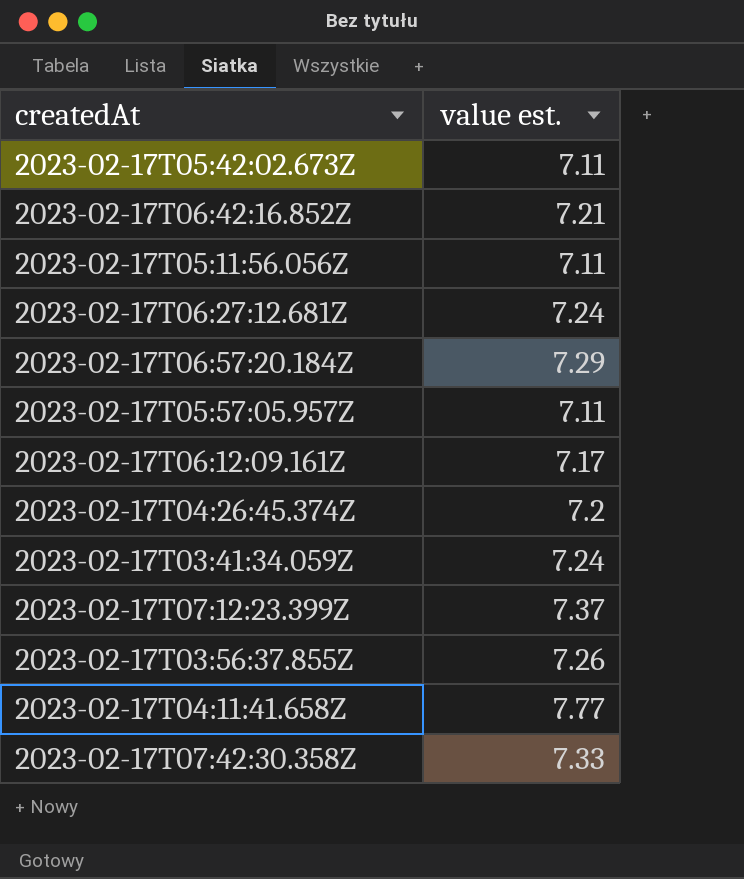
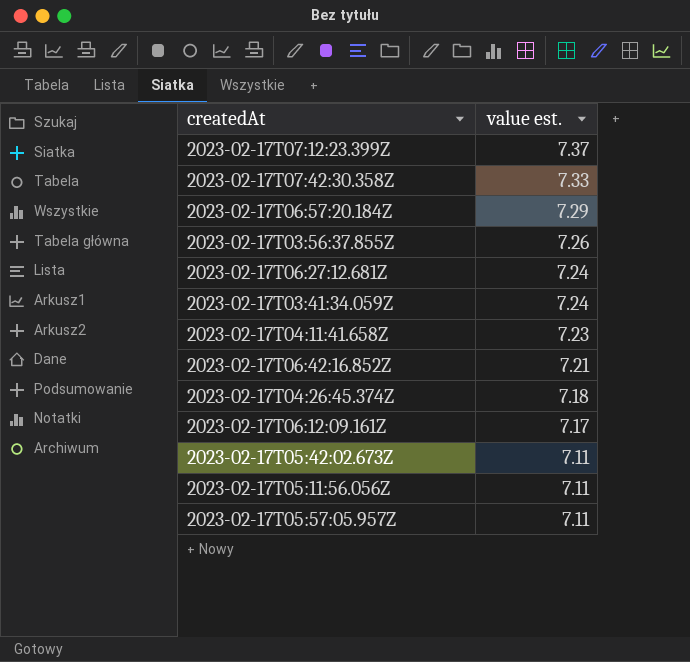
row order: none -> value est. descending
2023-02-17T04:11:41.658Z | value est.: 7.77 -> 7.23
2023-02-17T04:26:45.374Z | value est.: 7.2 -> 7.18

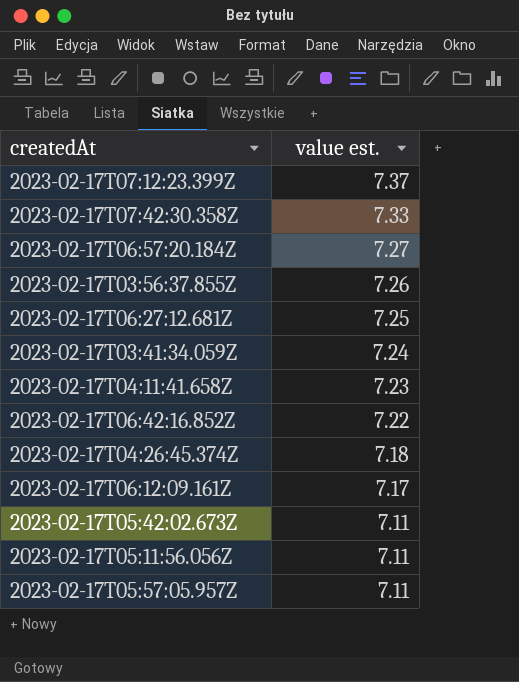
2023-02-17T06:57:20.184Z | value est.: 7.29 -> 7.27
2023-02-17T06:27:12.681Z | value est.: 7.24 -> 7.25
2023-02-17T06:42:16.852Z | value est.: 7.21 -> 7.22

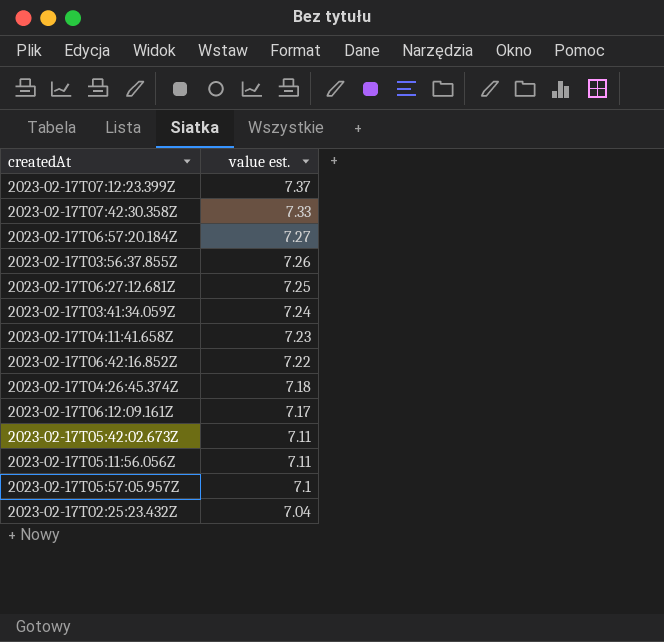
2023-02-17T05:57:05.957Z | value est.: 7.11 -> 7.1
row 2023-02-17T02:25:23.432Z: none -> 7.04

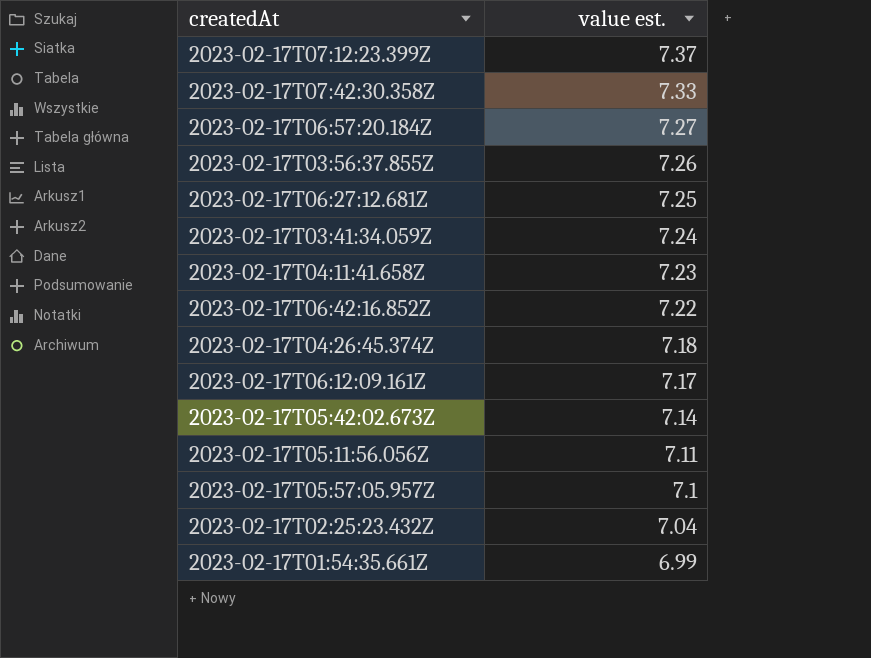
2023-02-17T05:42:02.673Z | value est.: 7.11 -> 7.14
row 2023-02-17T01:54:35.661Z: none -> 6.99

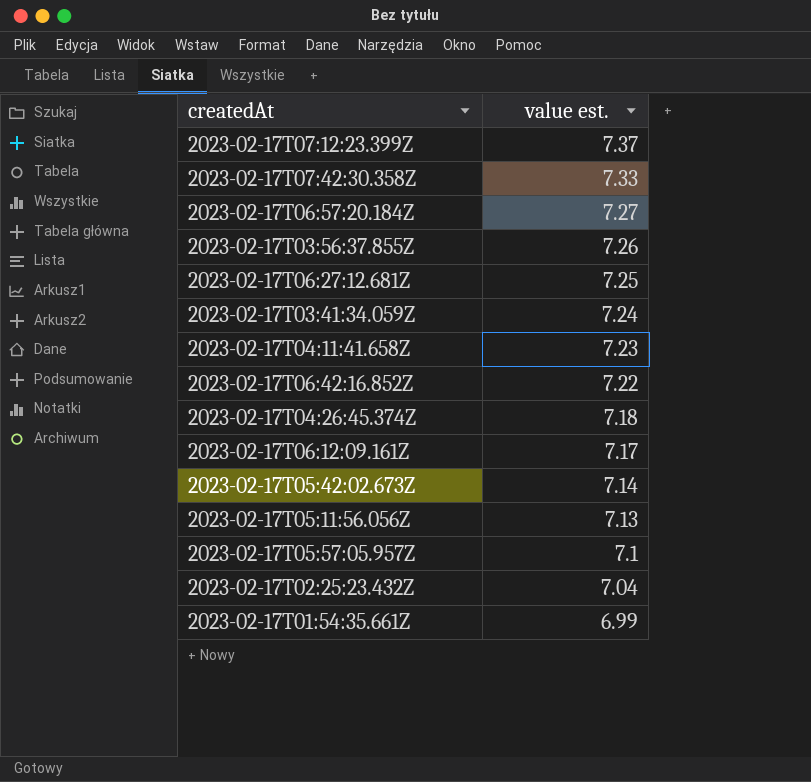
2023-02-17T05:11:56.056Z | value est.: 7.11 -> 7.13

